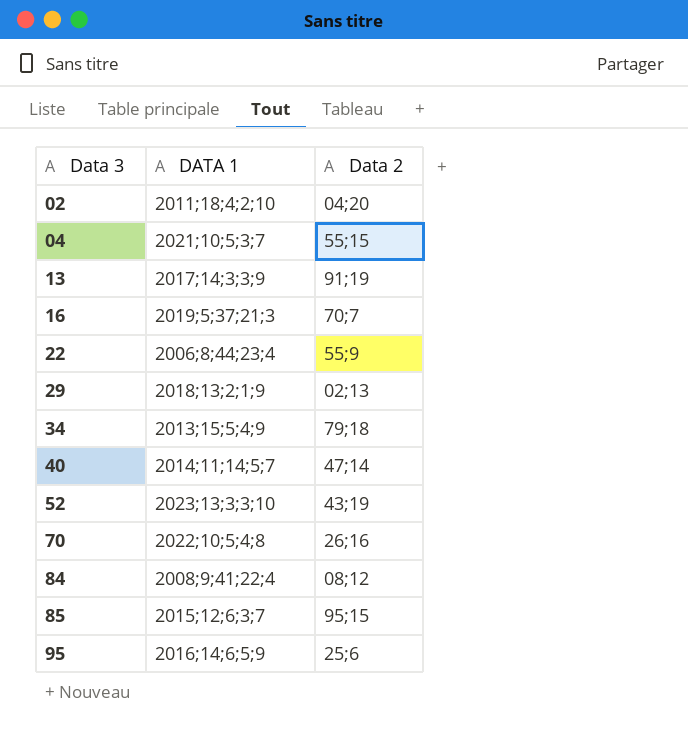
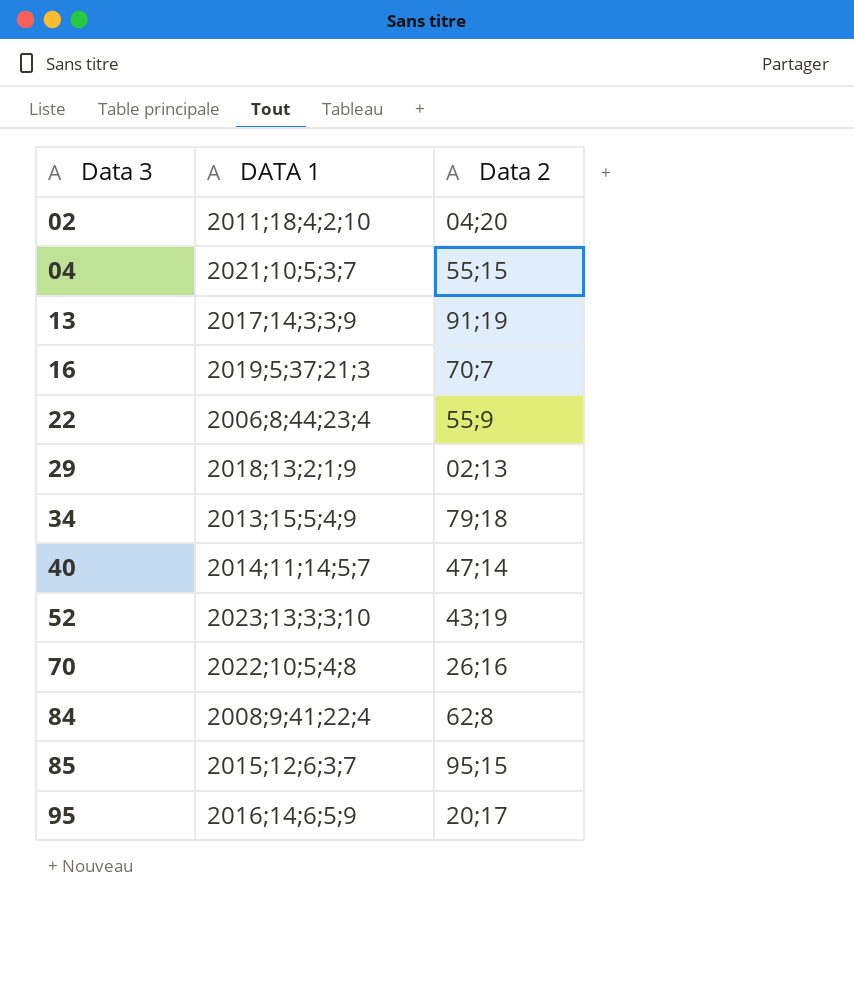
84 | Data 2: 08;12 -> 62;8
95 | Data 2: 25;6 -> 20;17

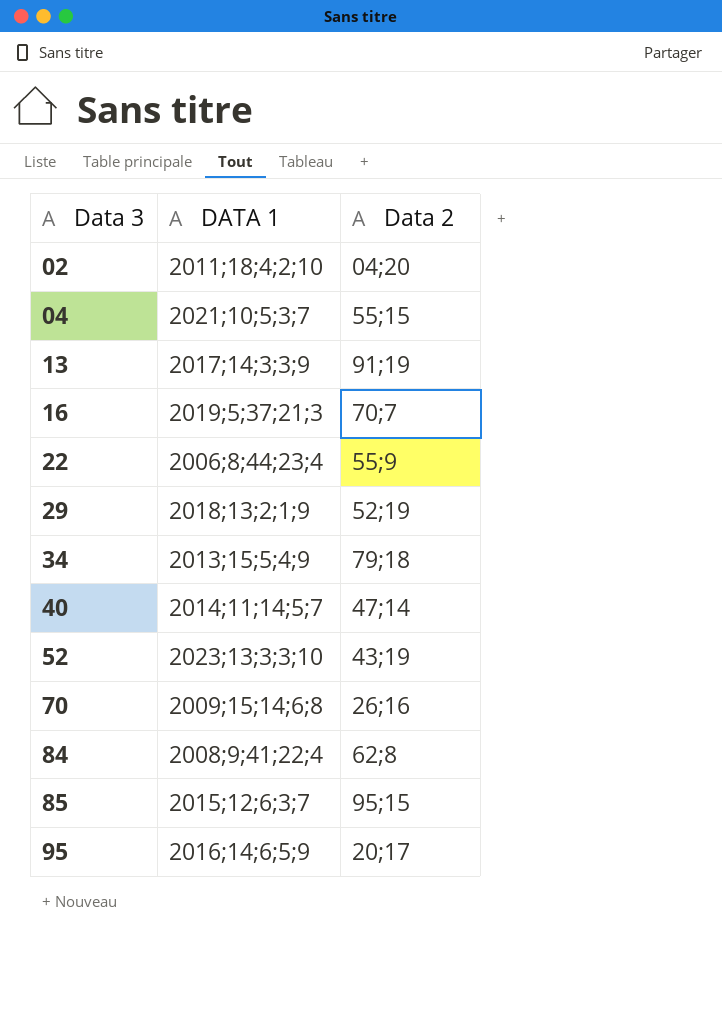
29 | Data 2: 02;13 -> 52;19
70 | DATA 1: 2022;10;5;4;8 -> 2009;15;14;6;8

